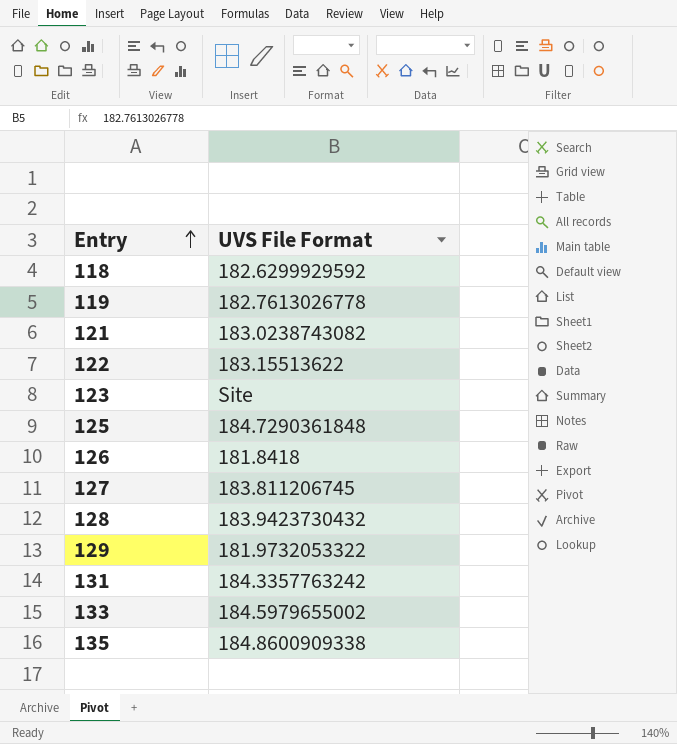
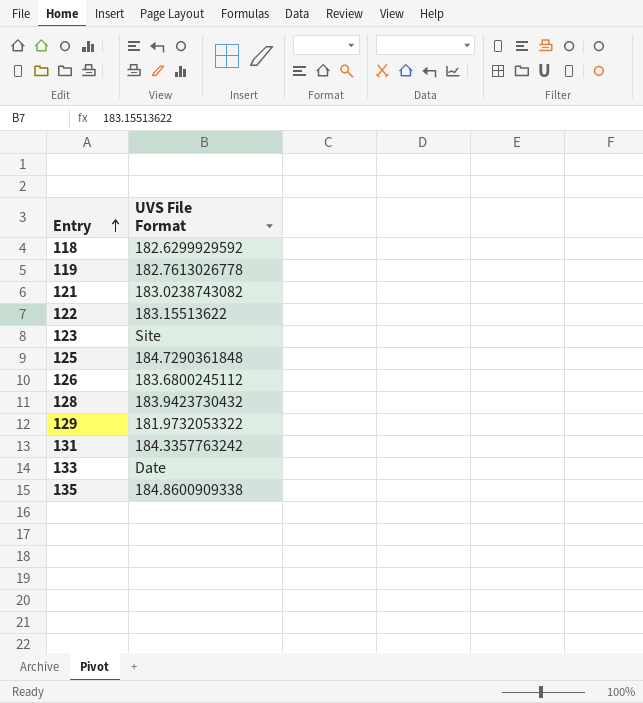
row 127: 183.811206745 -> none
126 | UVS File Format: 181.8418 -> 183.6800245112
133 | UVS File Format: 184.5979655002 -> Date

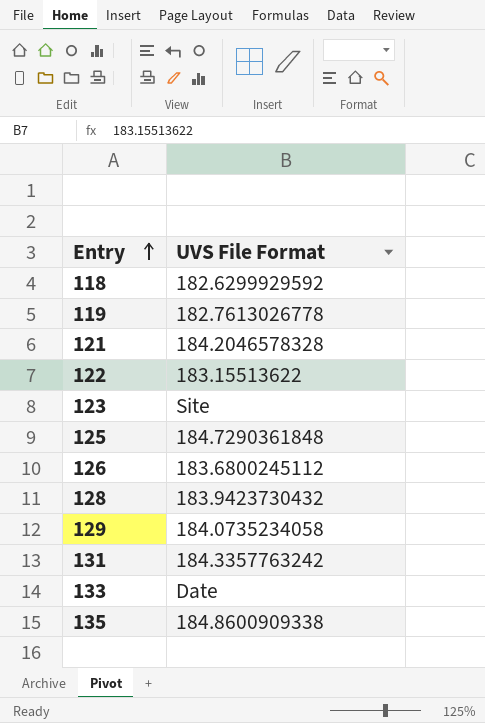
121 | UVS File Format: 183.0238743082 -> 184.2046578328
129 | UVS File Format: 181.9732053322 -> 184.0735234058

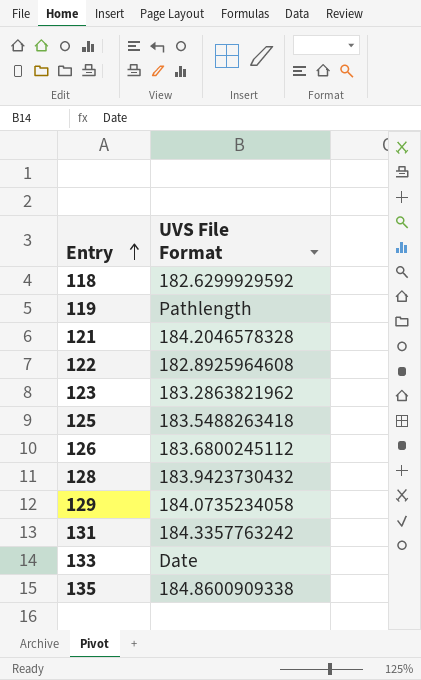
119 | UVS File Format: 182.7613026778 -> Pathlength
122 | UVS File Format: 183.15513622 -> 182.8925964608
123 | UVS File Format: Site -> 183.2863821962
125 | UVS File Format: 184.7290361848 -> 183.5488263418

